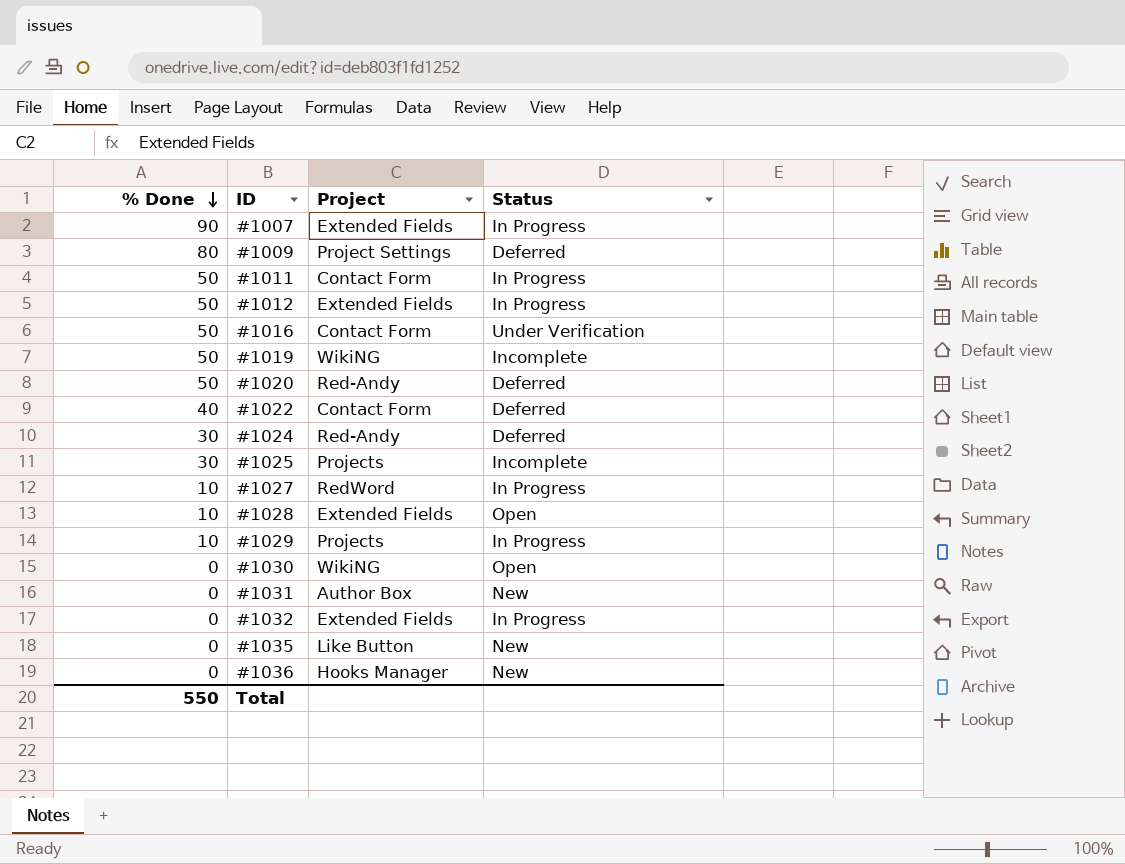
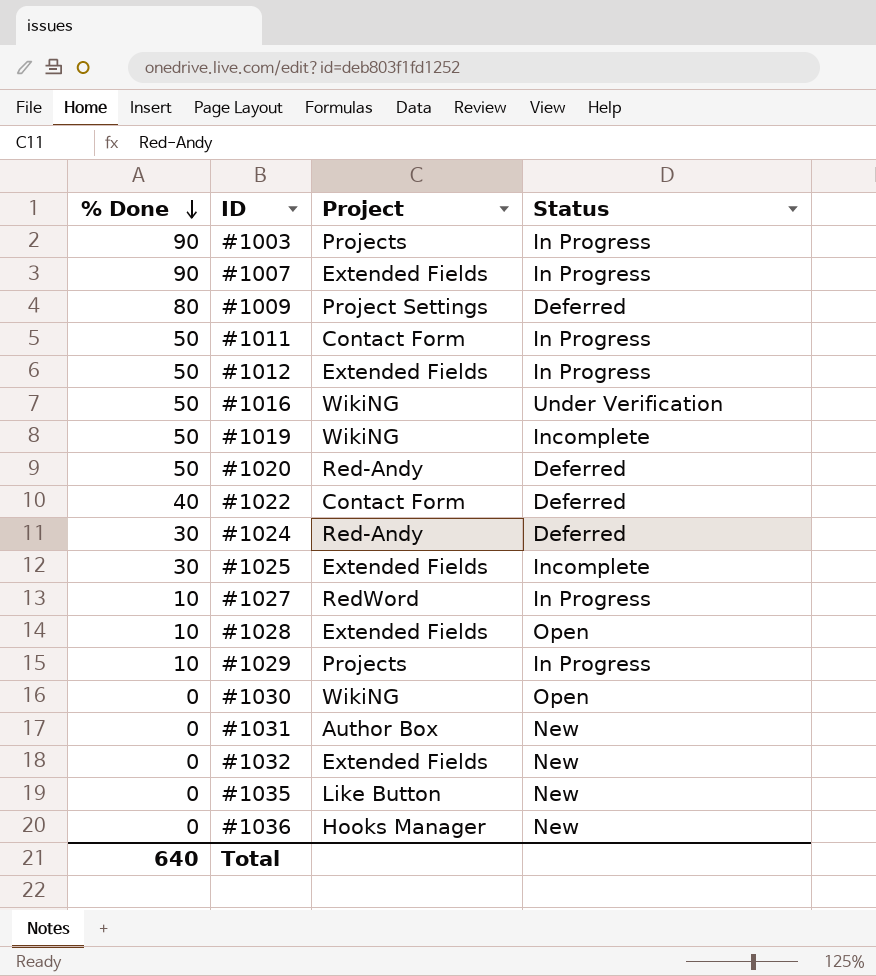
row #1003: none -> 90 | Projects | In Progress
#1016 | Project: Contact Form -> WikiNG
#1025 | Project: Projects -> Extended Fields
#1032 | Status: In Progress -> New
Total | % Done: 550 -> 640

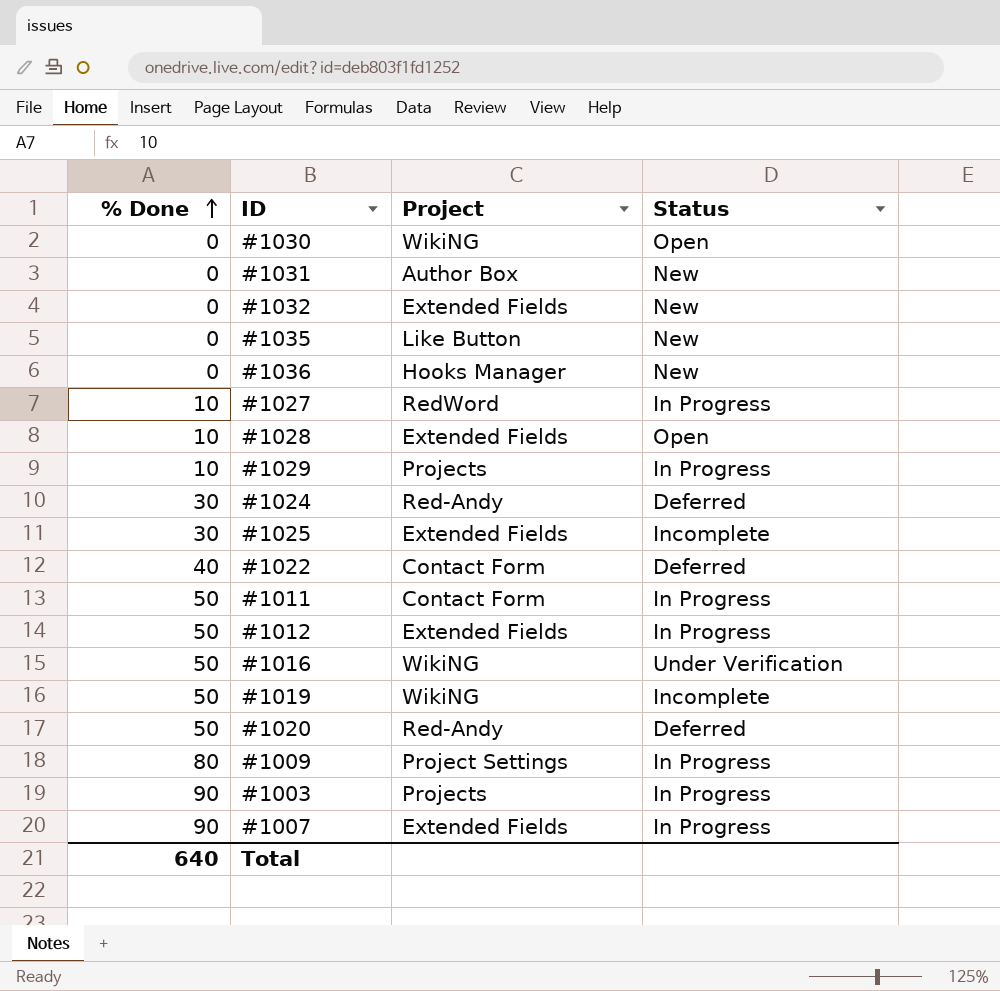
row order: % Done descending -> % Done ascending
#1009 | Status: Deferred -> In Progress

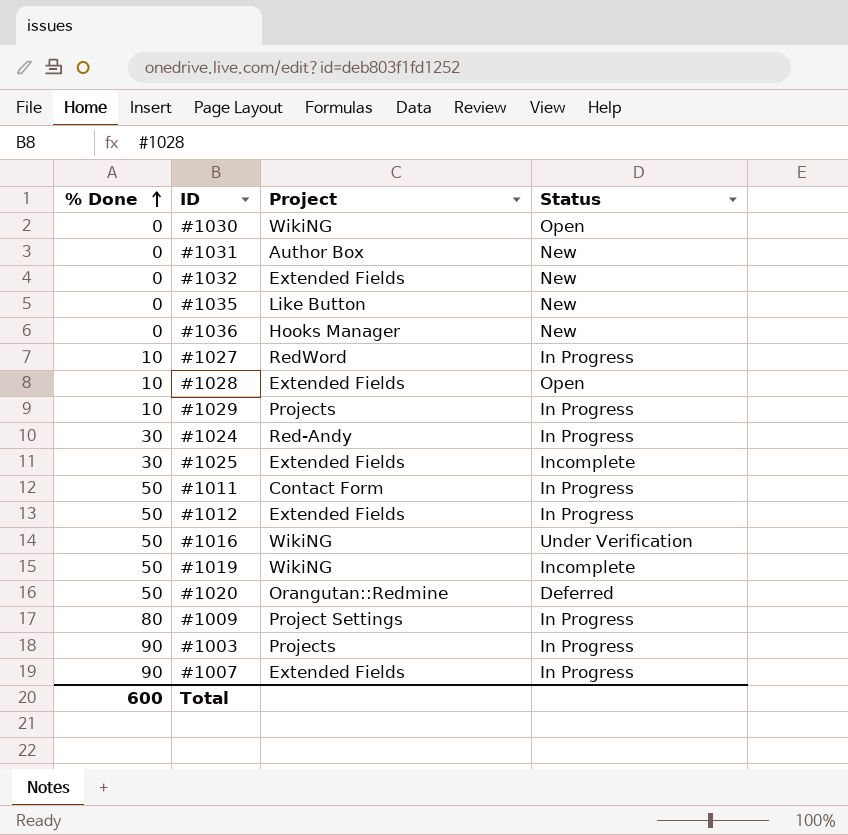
row #1022: 40 | Contact Form | Deferred -> none
#1024 | Status: Deferred -> In Progress
#1020 | Project: Red-Andy -> Orangutan::Redmine
Total | % Done: 640 -> 600

